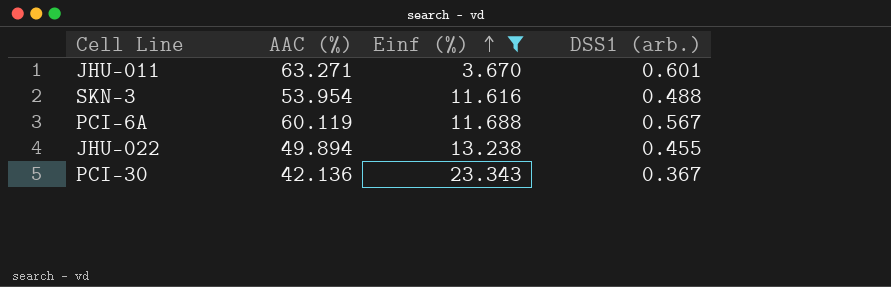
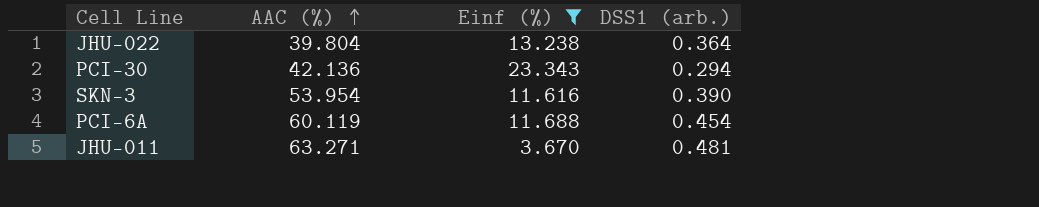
row order: Einf (%) ascending -> AAC (%) ascending
JHU-022 | AAC (%): 49.894 -> 39.804
JHU-022 | DSS1 (arb.): 0.455 -> 0.364
PCI-30 | DSS1 (arb.): 0.367 -> 0.294
SKN-3 | DSS1 (arb.): 0.488 -> 0.390
PCI-6A | DSS1 (arb.): 0.567 -> 0.454
JHU-011 | DSS1 (arb.): 0.601 -> 0.481

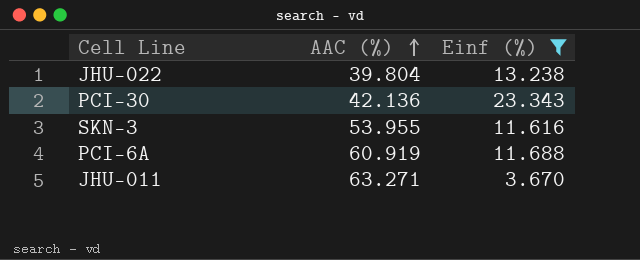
column DSS1 (arb.) | position: 4 -> none
SKN-3 | AAC (%): 53.954 -> 53.955
PCI-6A | AAC (%): 60.119 -> 60.919

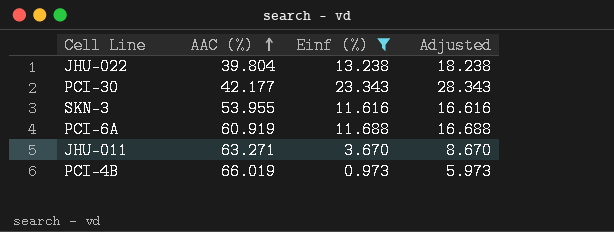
column Adjusted | formula: none -> [Einf (%)] + 5
PCI-30 | AAC (%): 42.136 -> 42.177
row PCI-4B: none -> 66.019 | 0.973 | 5.973

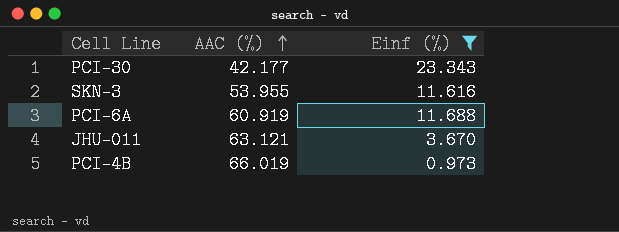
column Adjusted | formula: [Einf (%)] + 5 -> none
row JHU-022: 39.804 | 13.238 | 18.238 -> none
JHU-011 | AAC (%): 63.271 -> 63.121

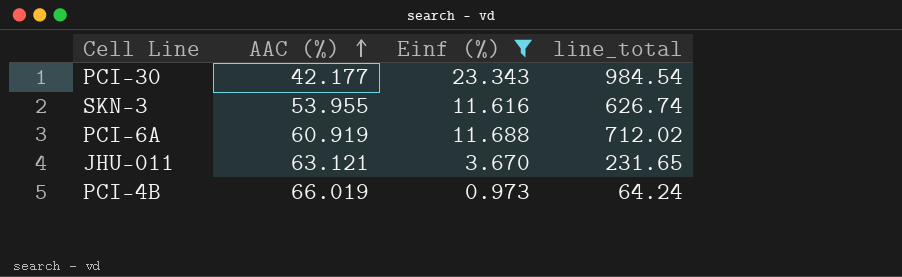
column line_total | formula: none -> [AAC (%)] * [Einf (%)]

